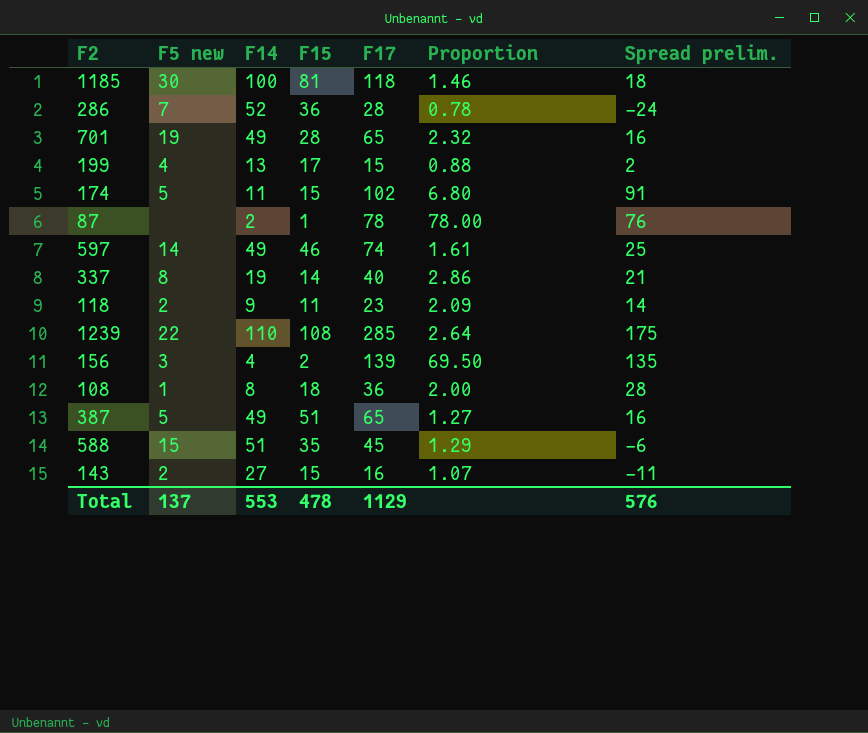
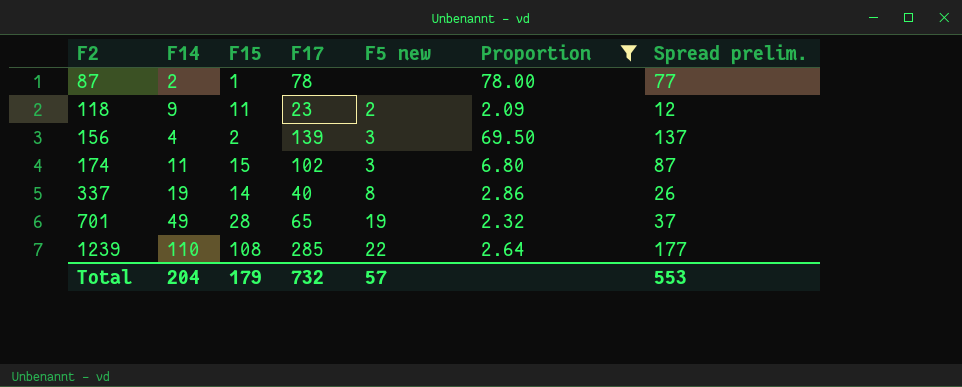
filter: none -> Proportion >= 2.09
row order: none -> F2 ascending
column F5 new | position: 2 -> 5
column Spread prelim. | formula: [F17] - [F14] -> [F17] - [F15]
174 | F5 new: 5 -> 3
Total | F14: 553 -> 204
Total | F15: 478 -> 179
Total | F17: 1129 -> 732
Total | F5 new: 137 -> 57
Total | Spread prelim.: 576 -> 553

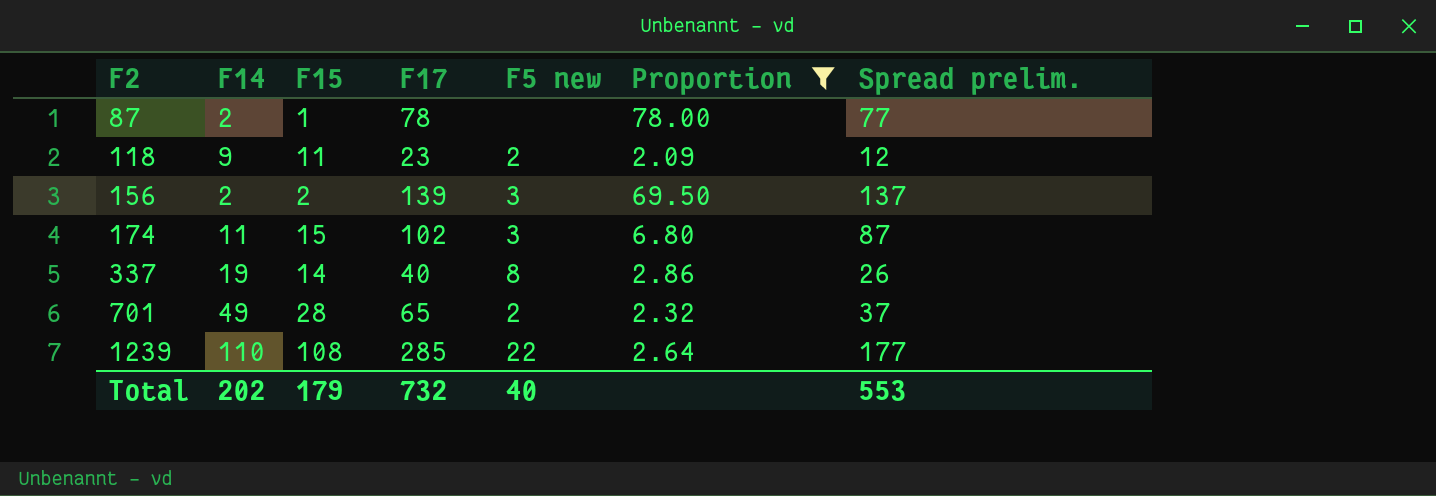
156 | F14: 4 -> 2
701 | F5 new: 19 -> 2
Total | F14: 204 -> 202
Total | F5 new: 57 -> 40

